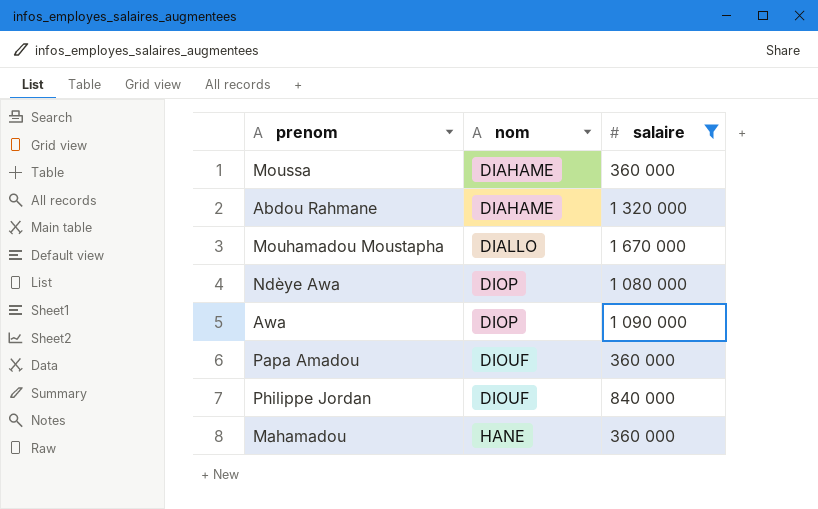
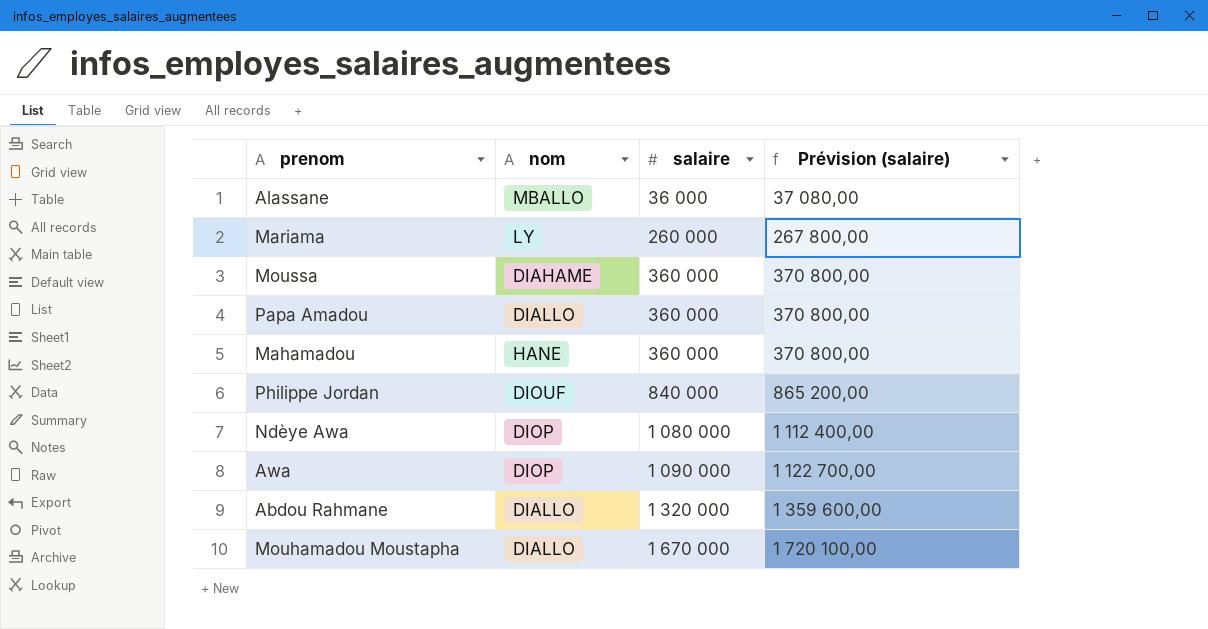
filter: salaire >= 360 000 -> none
row order: nom ascending -> salaire ascending
column Prévision (salaire) | formula: none -> [salaire] * 1,03
Papa Amadou | nom: DIOUF -> DIALLO
Abdou Rahmane | nom: DIAHAME -> DIALLO

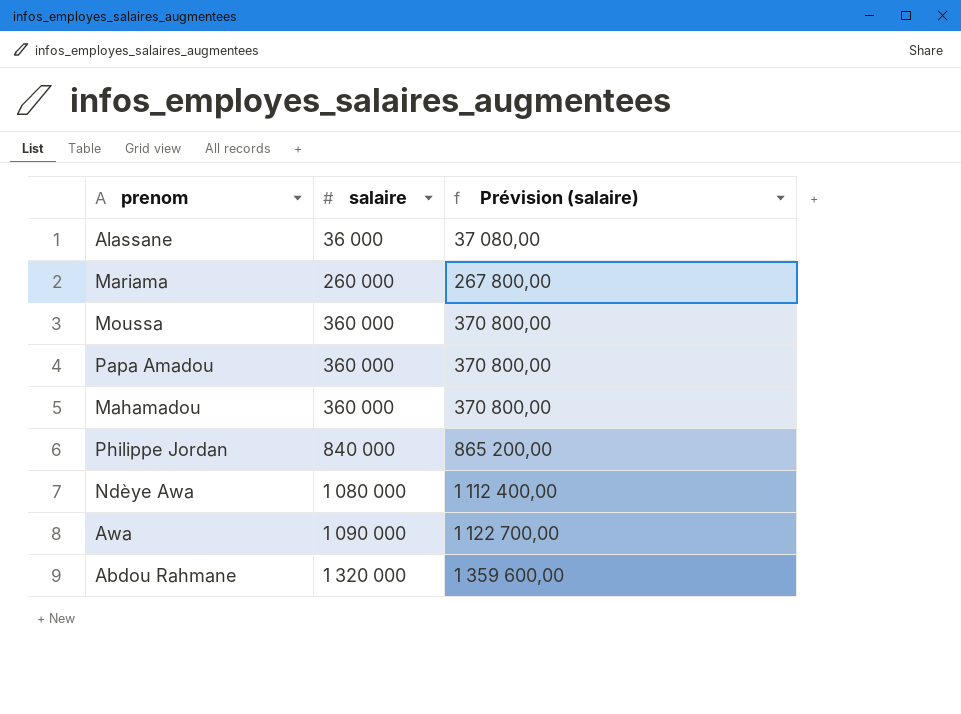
column nom | position: 2 -> none
row Mouhamadou Moustapha: DIALLO | 1 670 000 | 1 720 100,00 -> none

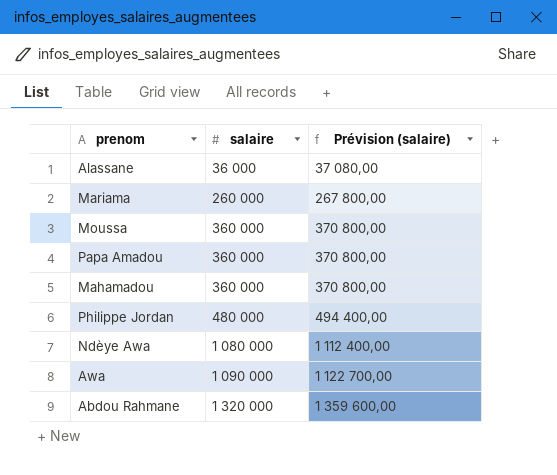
Philippe Jordan | salaire: 840 000 -> 480 000
Philippe Jordan | Prévision (salaire): 865 200,00 -> 494 400,00

